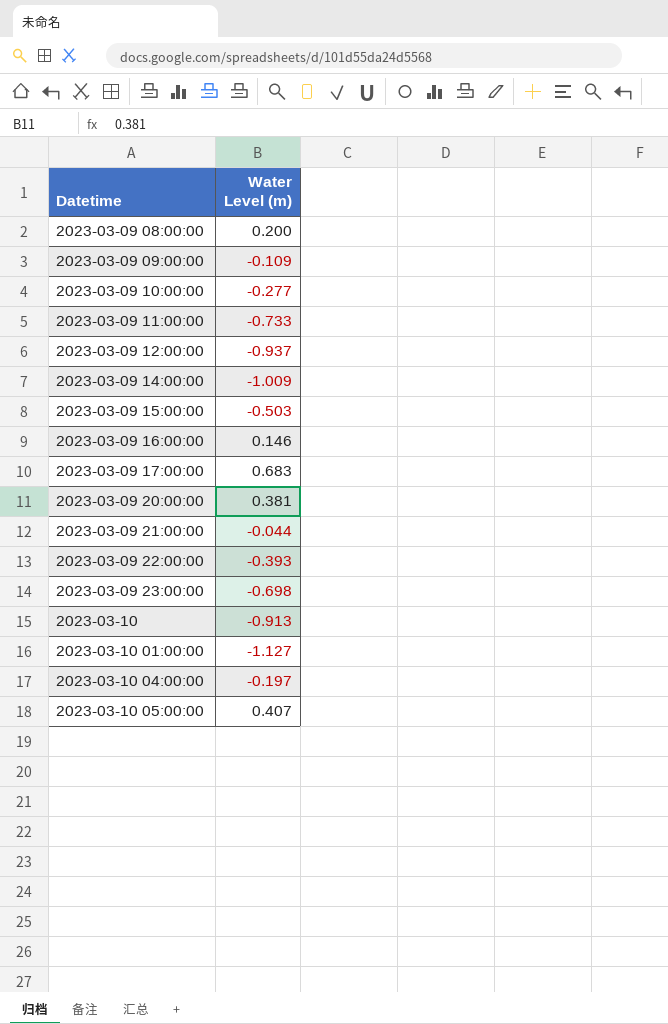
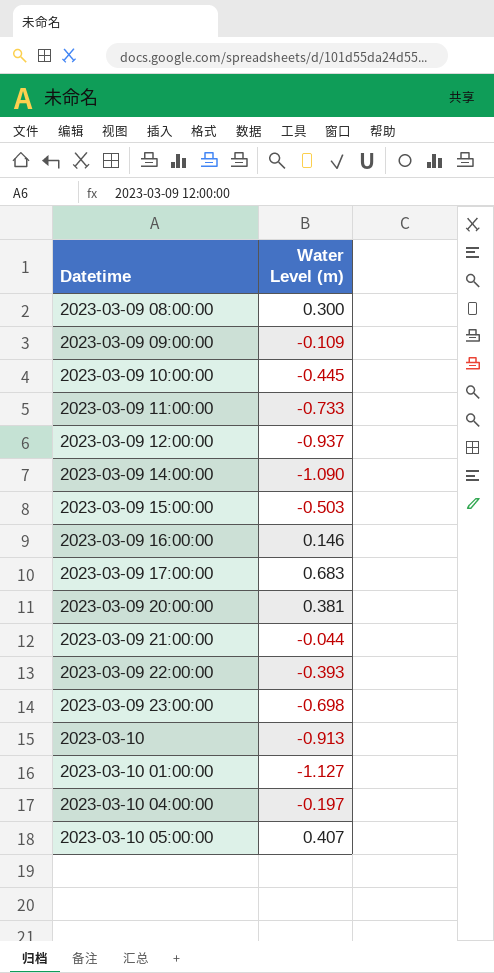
2023-03-09 08:00:00 | Water Level (m): 0.200 -> 0.300
2023-03-09 10:00:00 | Water Level (m): -0.277 -> -0.445
2023-03-09 14:00:00 | Water Level (m): -1.009 -> -1.090

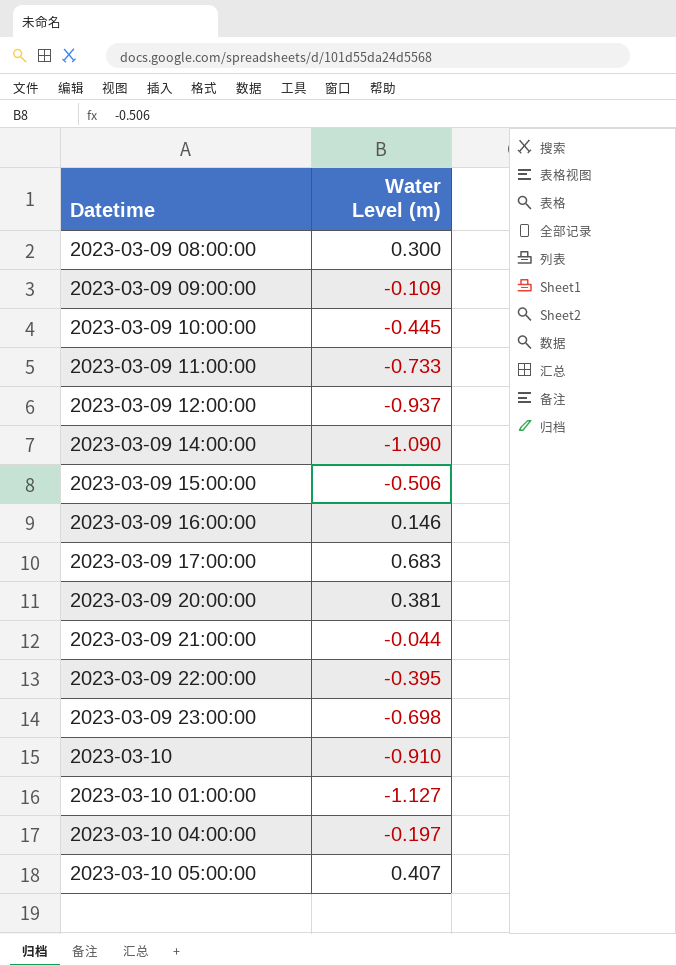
2023-03-09 15:00:00 | Water Level (m): -0.503 -> -0.506
2023-03-09 22:00:00 | Water Level (m): -0.393 -> -0.395
2023-03-10 | Water Level (m): -0.913 -> -0.910

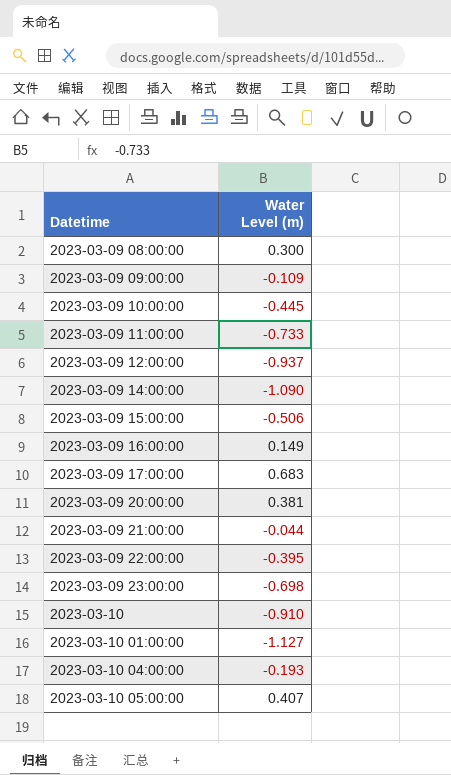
2023-03-09 16:00:00 | Water Level (m): 0.146 -> 0.149
2023-03-10 04:00:00 | Water Level (m): -0.197 -> -0.193

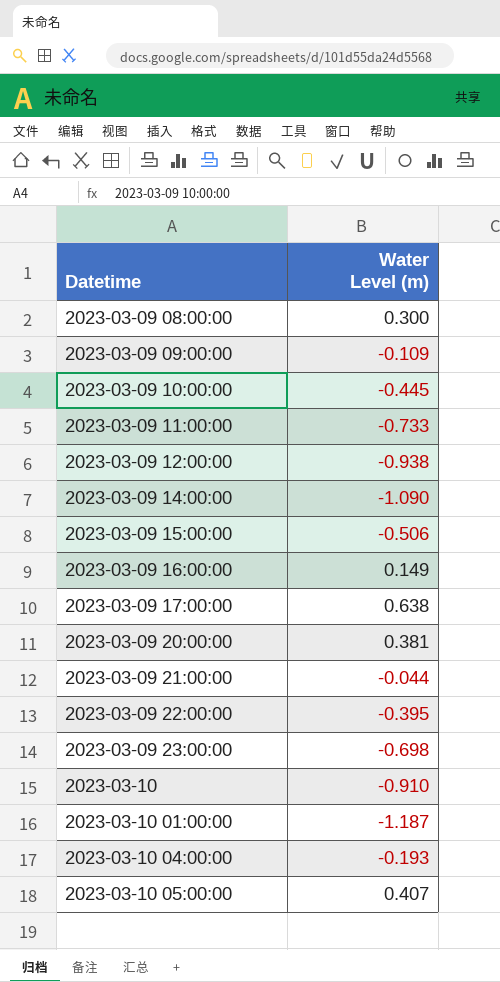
2023-03-09 12:00:00 | Water Level (m): -0.937 -> -0.938
2023-03-09 17:00:00 | Water Level (m): 0.683 -> 0.638
2023-03-10 01:00:00 | Water Level (m): -1.127 -> -1.187

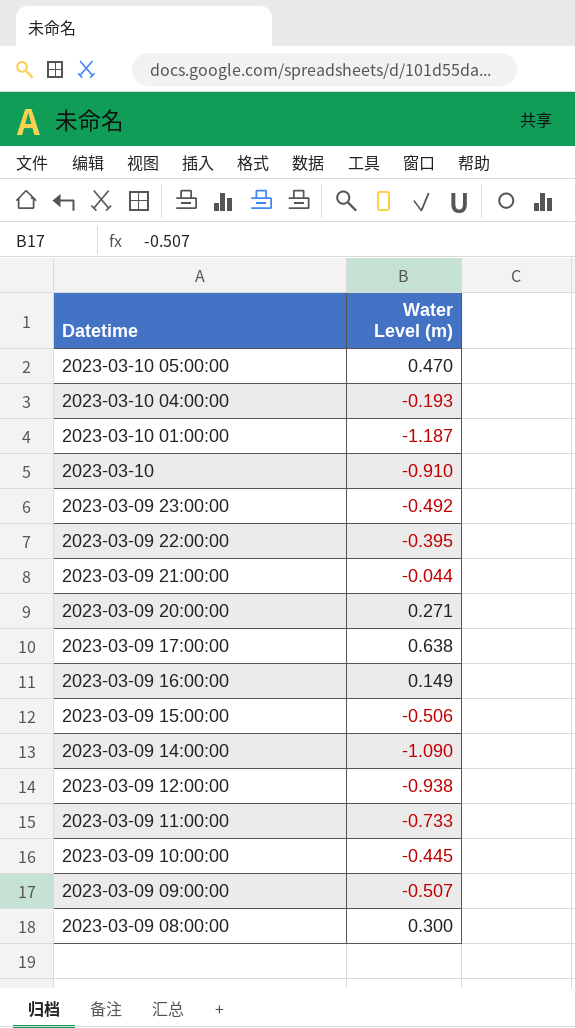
row order: Datetime ascending -> Datetime descending
2023-03-10 05:00:00 | Water Level (m): 0.407 -> 0.470
2023-03-09 23:00:00 | Water Level (m): -0.698 -> -0.492
2023-03-09 20:00:00 | Water Level (m): 0.381 -> 0.271
2023-03-09 09:00:00 | Water Level (m): -0.109 -> -0.507

